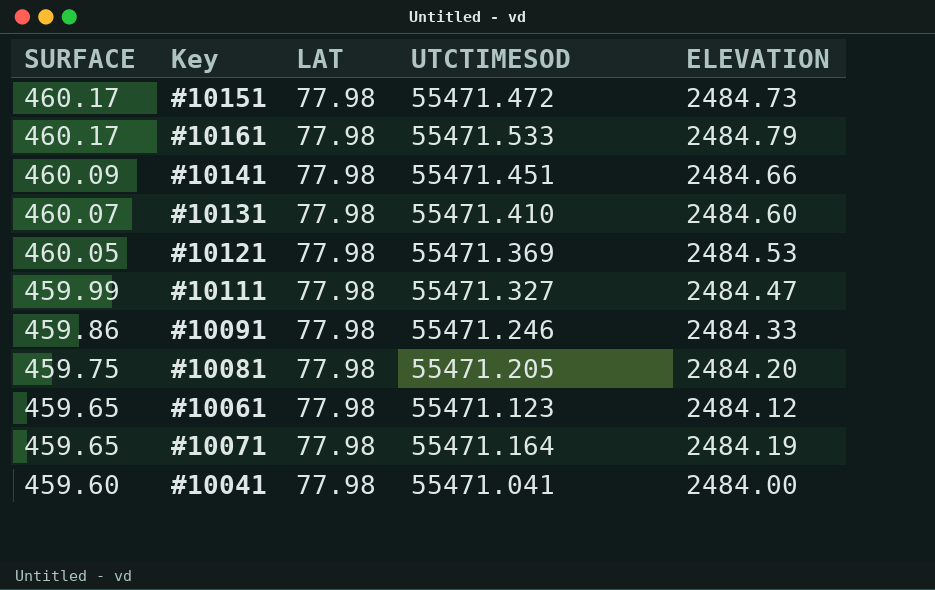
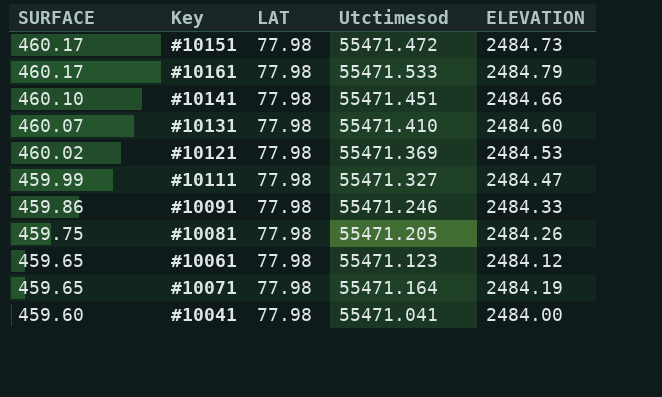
column name: UTCTIMESOD -> Utctimesod
#10141 | SURFACE: 460.09 -> 460.10
#10121 | SURFACE: 460.05 -> 460.02
#10081 | ELEVATION: 2484.20 -> 2484.26

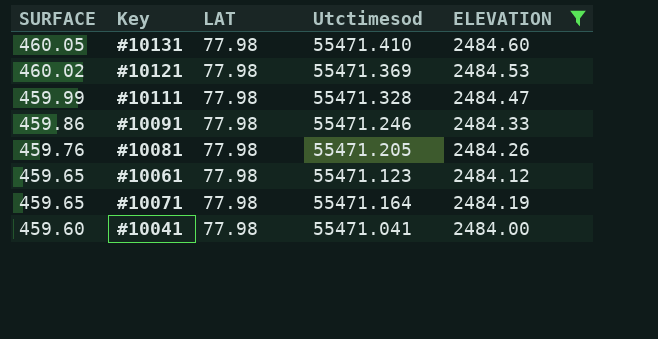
filter: none -> ELEVATION <= 2484.60
#10131 | SURFACE: 460.07 -> 460.05
#10111 | Utctimesod: 55471.327 -> 55471.328
#10081 | SURFACE: 459.75 -> 459.76

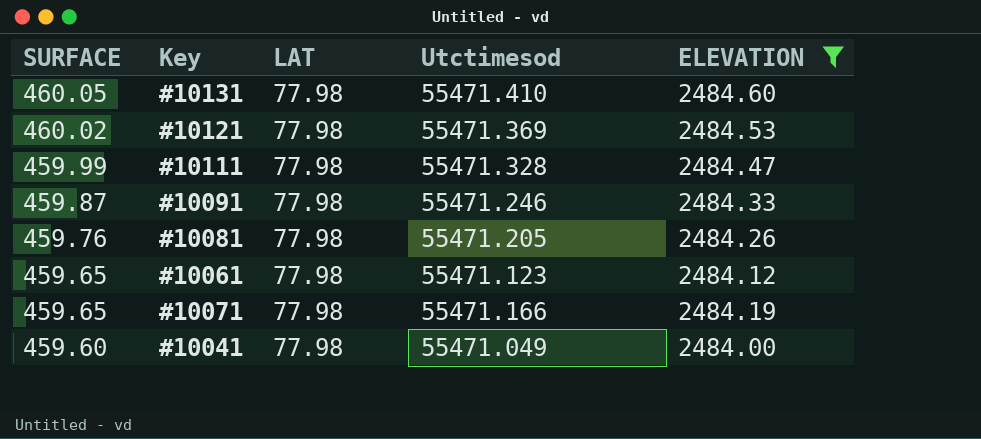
#10091 | SURFACE: 459.86 -> 459.87
#10071 | Utctimesod: 55471.164 -> 55471.166
#10041 | Utctimesod: 55471.041 -> 55471.049

